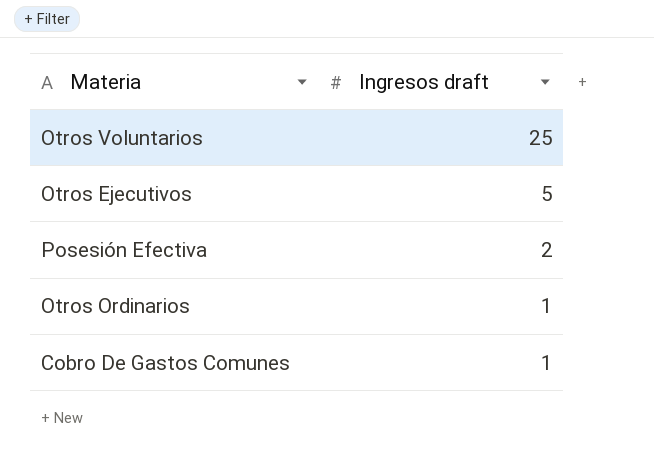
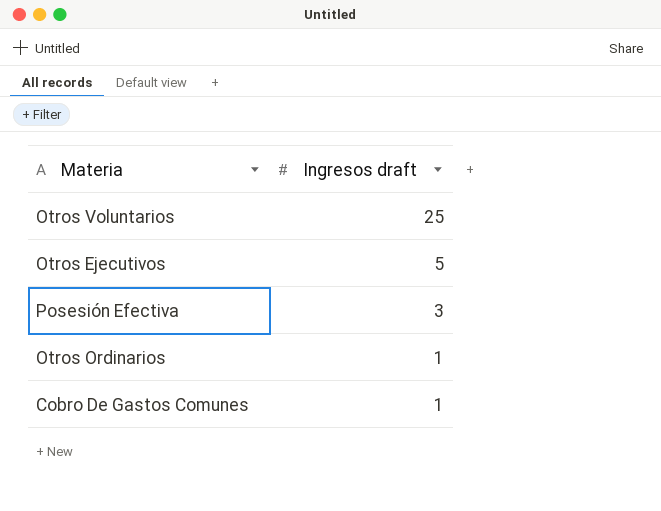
Posesión Efectiva | Ingresos draft: 2 -> 3

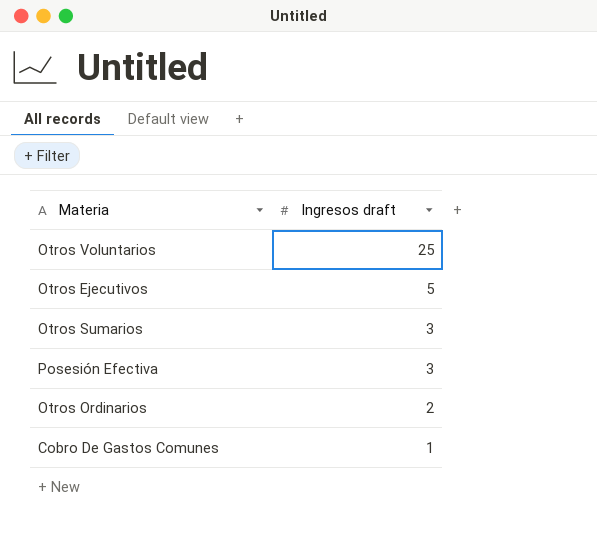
row Otros Sumarios: none -> 3
Otros Ordinarios | Ingresos draft: 1 -> 2

